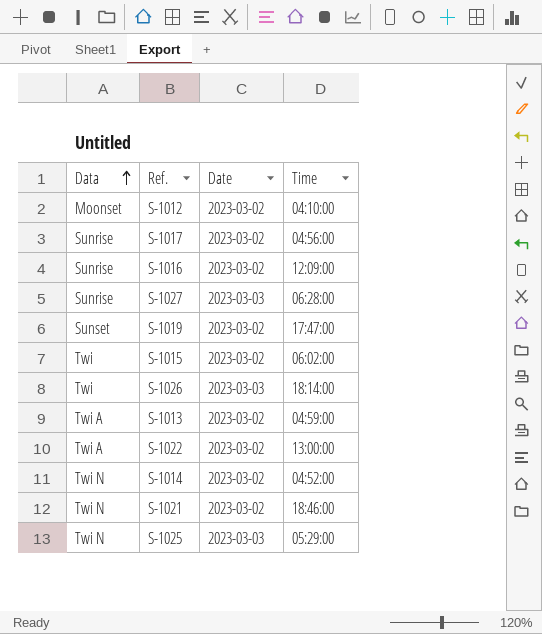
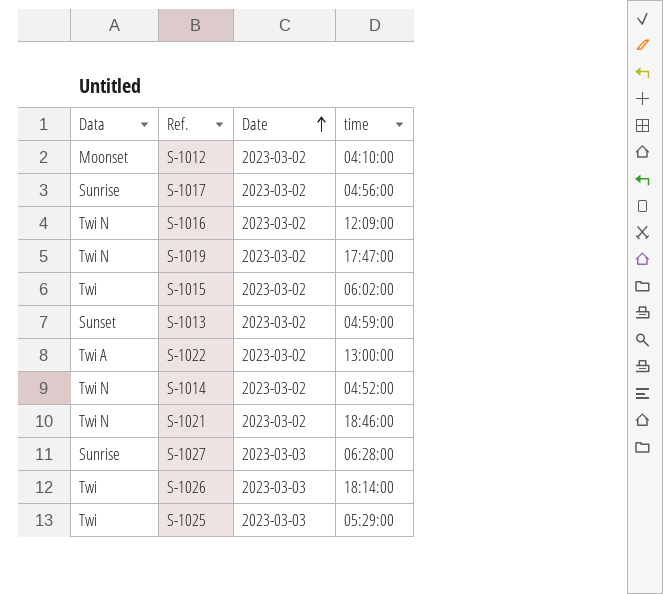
row order: Data ascending -> Date ascending
column name: Time -> time
S-1016 | Data: Sunrise -> Twi N
S-1019 | Data: Sunset -> Twi N
S-1013 | Data: Twi A -> Sunset
S-1025 | Data: Twi N -> Twi

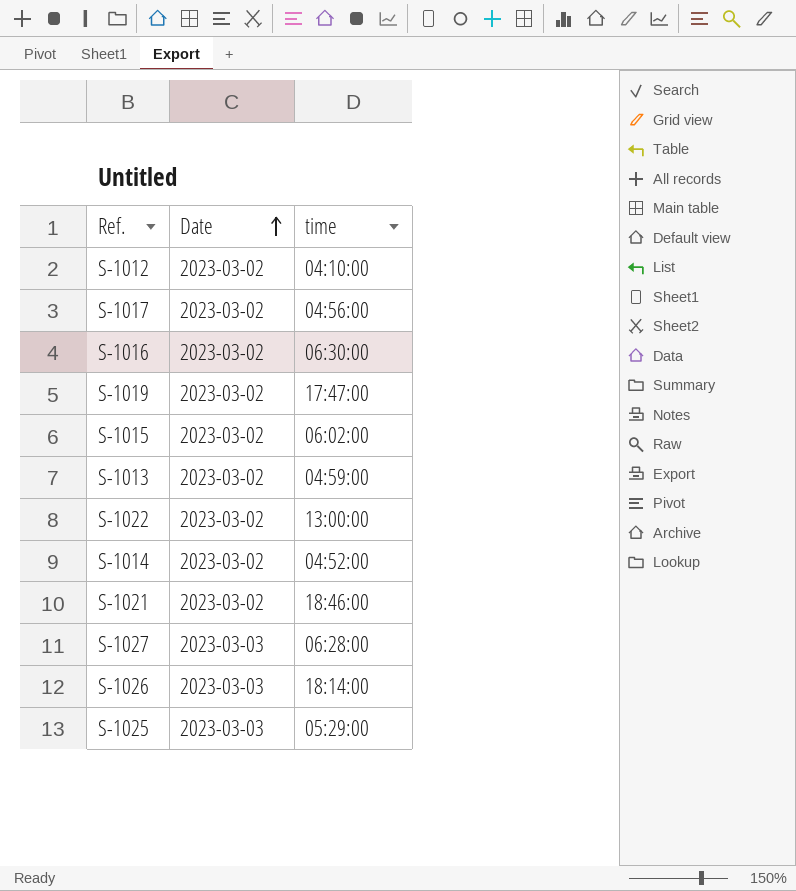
column Data | position: 1 -> none
S-1016 | time: 12:09:00 -> 06:30:00

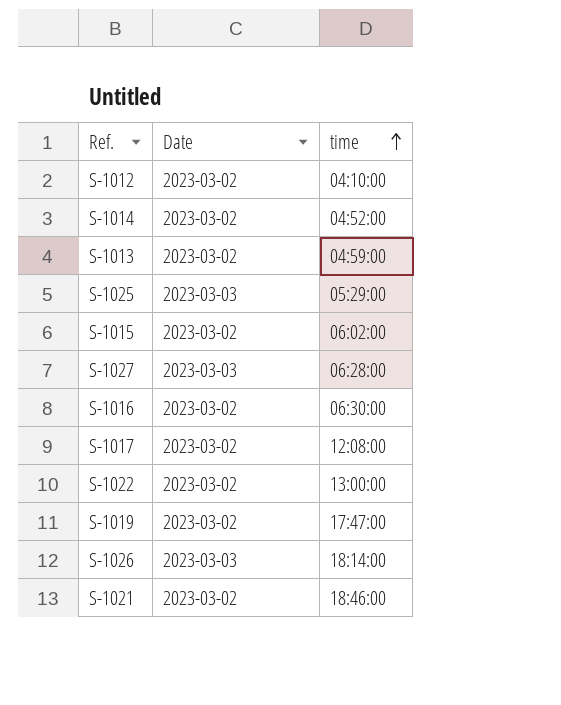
row order: Date ascending -> time ascending
S-1017 | time: 04:56:00 -> 12:08:00

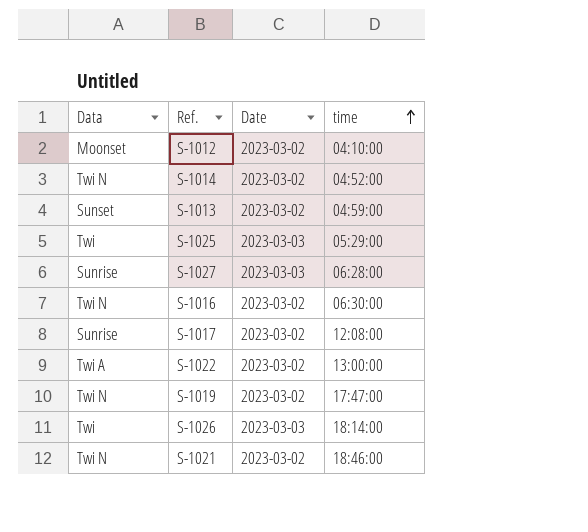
column Data | position: none -> 1
row S-1015: 2023-03-02 | 06:02:00 -> none

